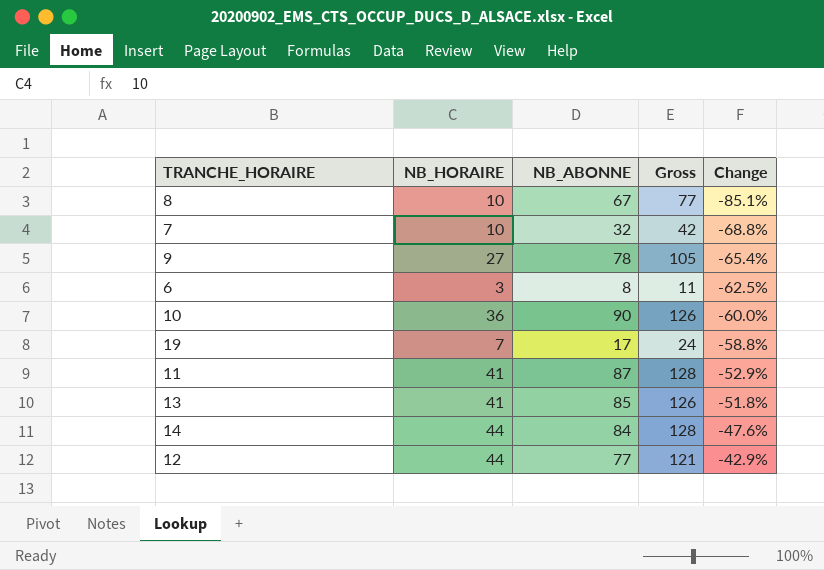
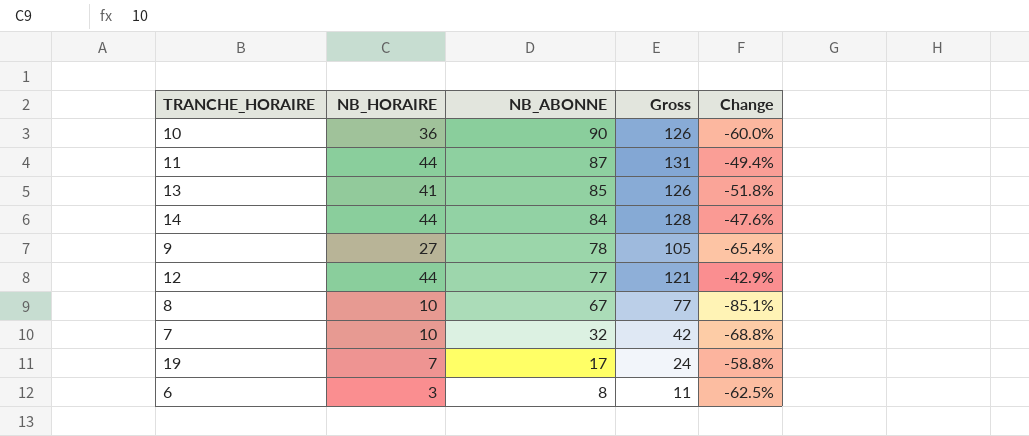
row order: Change ascending -> NB_ABONNE descending
11 | NB_HORAIRE: 41 -> 44
11 | Gross: 128 -> 131
11 | Change: -52.9% -> -49.4%

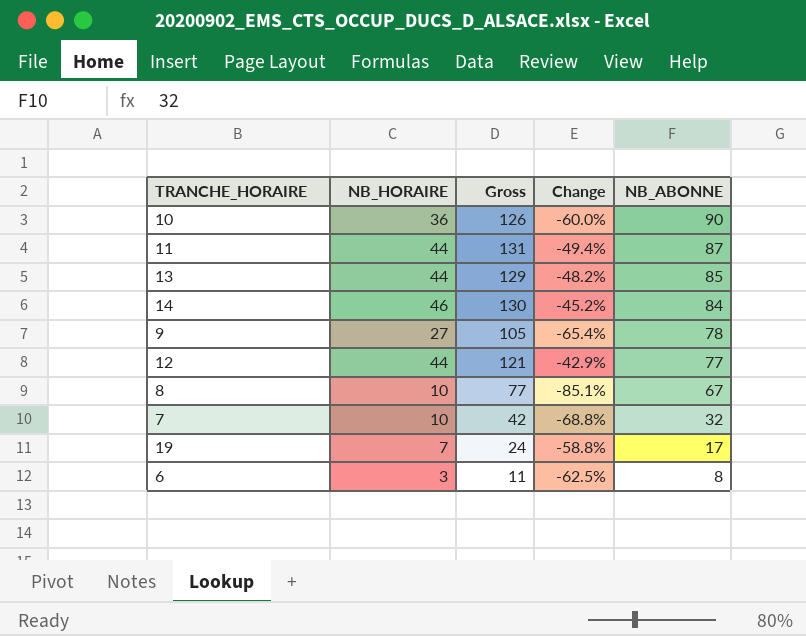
column NB_ABONNE | position: 3 -> 5
13 | NB_HORAIRE: 41 -> 44
13 | Gross: 126 -> 129
13 | Change: -51.8% -> -48.2%
14 | NB_HORAIRE: 44 -> 46
14 | Gross: 128 -> 130
14 | Change: -47.6% -> -45.2%

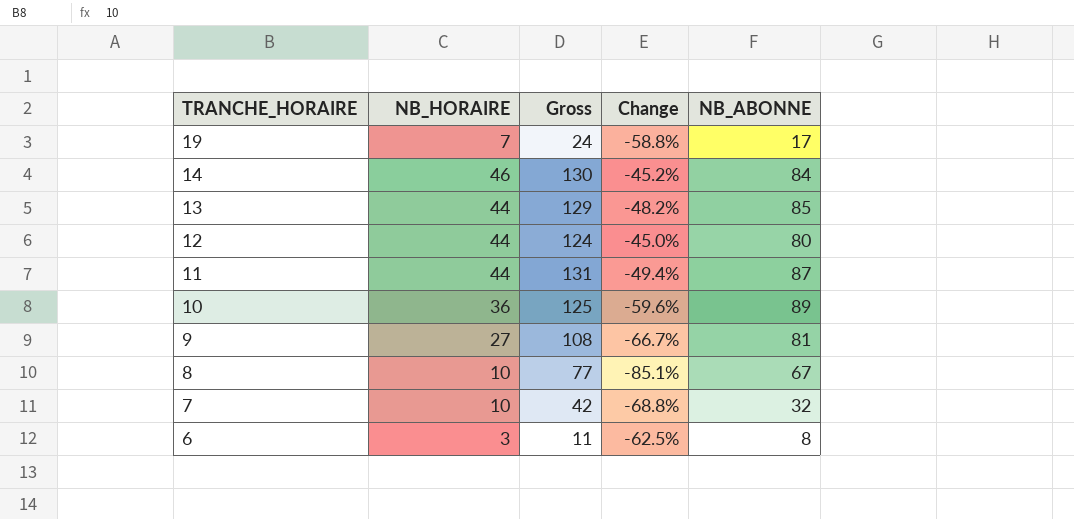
row order: NB_ABONNE descending -> TRANCHE_HORAIRE descending
12 | Gross: 121 -> 124
12 | Change: -42.9% -> -45.0%
12 | NB_ABONNE: 77 -> 80
10 | Gross: 126 -> 125
10 | Change: -60.0% -> -59.6%
10 | NB_ABONNE: 90 -> 89
9 | Gross: 105 -> 108
9 | Change: -65.4% -> -66.7%
9 | NB_ABONNE: 78 -> 81

